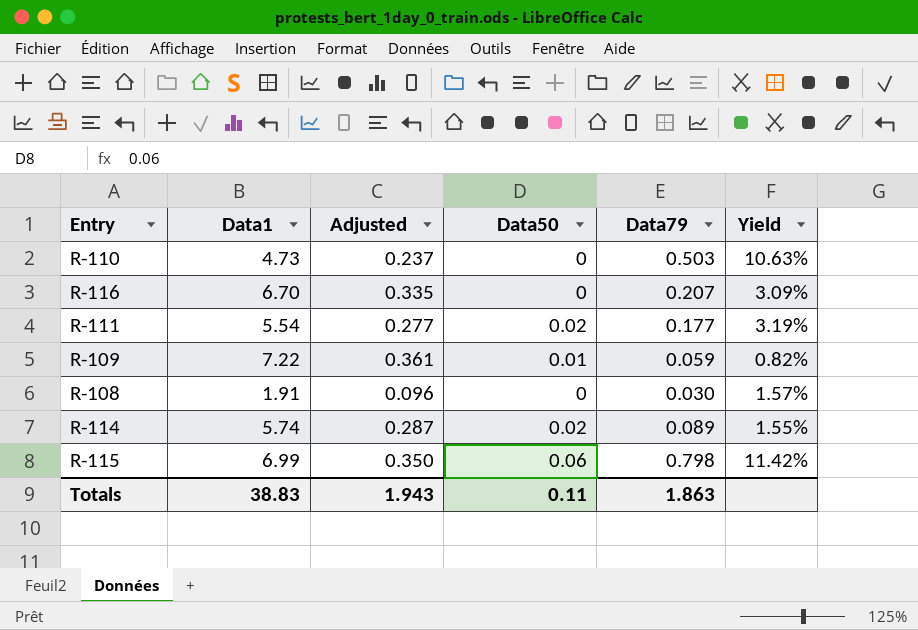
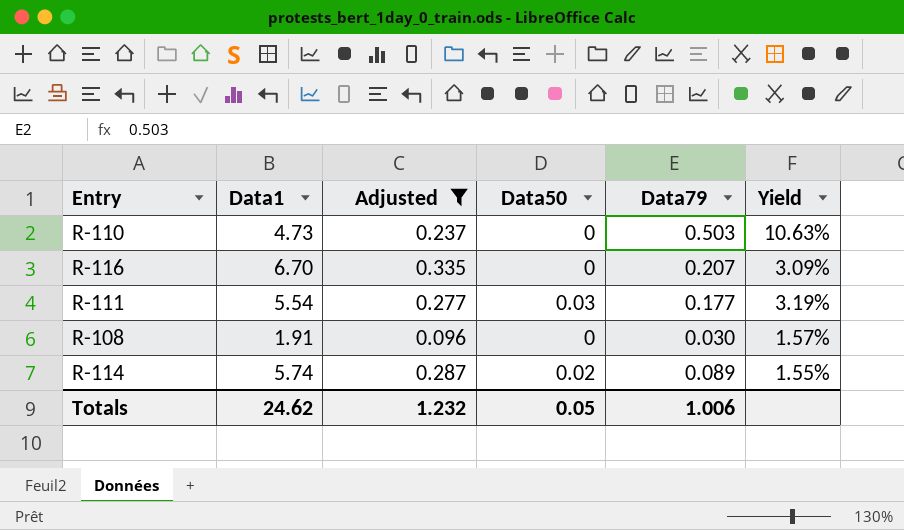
filter: none -> Adjusted <= 0.335
R-111 | Data50: 0.02 -> 0.03
Totals | Data1: 38.83 -> 24.62
Totals | Adjusted: 1.943 -> 1.232
Totals | Data50: 0.11 -> 0.05
Totals | Data79: 1.863 -> 1.006

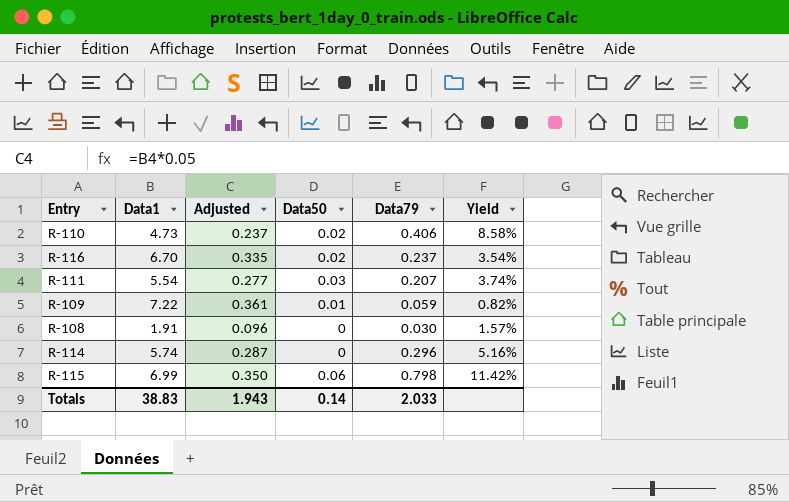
filter: Adjusted <= 0.335 -> none
R-110 | Data50: 0 -> 0.02
R-110 | Data79: 0.503 -> 0.406
R-110 | Yield: 10.63% -> 8.58%
R-116 | Data50: 0 -> 0.02
R-116 | Data79: 0.207 -> 0.237
R-116 | Yield: 3.09% -> 3.54%
R-111 | Data79: 0.177 -> 0.207
R-111 | Yield: 3.19% -> 3.74%
R-114 | Data50: 0.02 -> 0
R-114 | Data79: 0.089 -> 0.296
R-114 | Yield: 1.55% -> 5.16%
Totals | Data1: 24.62 -> 38.83
Totals | Adjusted: 1.232 -> 1.943
Totals | Data50: 0.05 -> 0.14
Totals | Data79: 1.006 -> 2.033

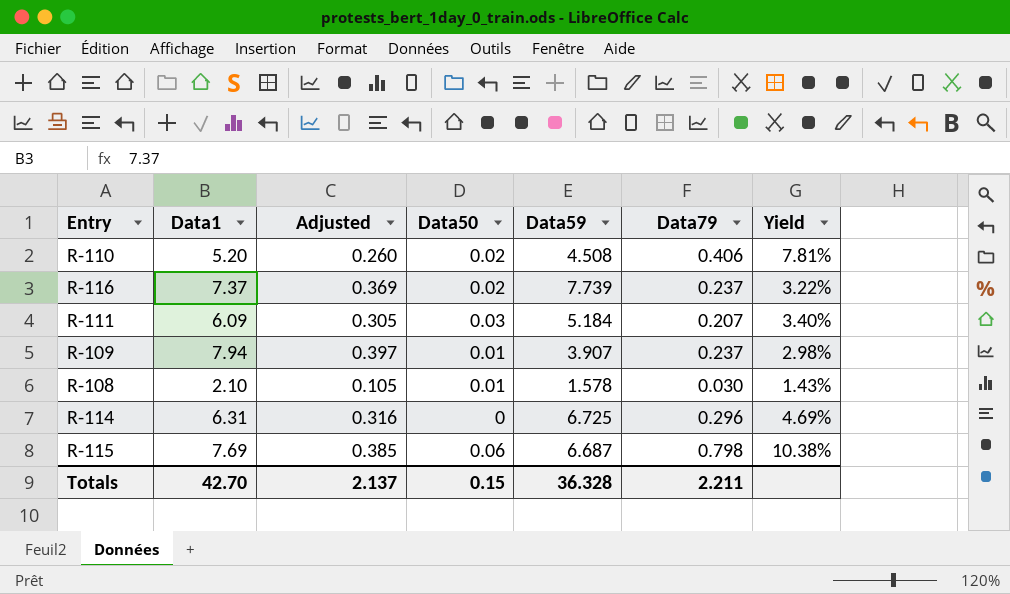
column Data59 | position: none -> 5
R-110 | Data1: 4.73 -> 5.20
R-110 | Adjusted: 0.237 -> 0.260
R-110 | Yield: 8.58% -> 7.81%
R-116 | Data1: 6.70 -> 7.37
R-116 | Adjusted: 0.335 -> 0.369
R-116 | Yield: 3.54% -> 3.22%
R-111 | Data1: 5.54 -> 6.09
R-111 | Adjusted: 0.277 -> 0.305
R-111 | Yield: 3.74% -> 3.40%
R-109 | Data1: 7.22 -> 7.94
R-109 | Adjusted: 0.361 -> 0.397
R-109 | Data79: 0.059 -> 0.237
R-109 | Yield: 0.82% -> 2.98%
R-108 | Data1: 1.91 -> 2.10
R-108 | Adjusted: 0.096 -> 0.105
R-108 | Data50: 0 -> 0.01
R-108 | Yield: 1.57% -> 1.43%
R-114 | Data1: 5.74 -> 6.31
R-114 | Adjusted: 0.287 -> 0.316
R-114 | Yield: 5.16% -> 4.69%
R-115 | Data1: 6.99 -> 7.69
R-115 | Adjusted: 0.350 -> 0.385
R-115 | Yield: 11.42% -> 10.38%
Totals | Data1: 38.83 -> 42.70
Totals | Adjusted: 1.943 -> 2.137
Totals | Data50: 0.14 -> 0.15
Totals | Data79: 2.033 -> 2.211

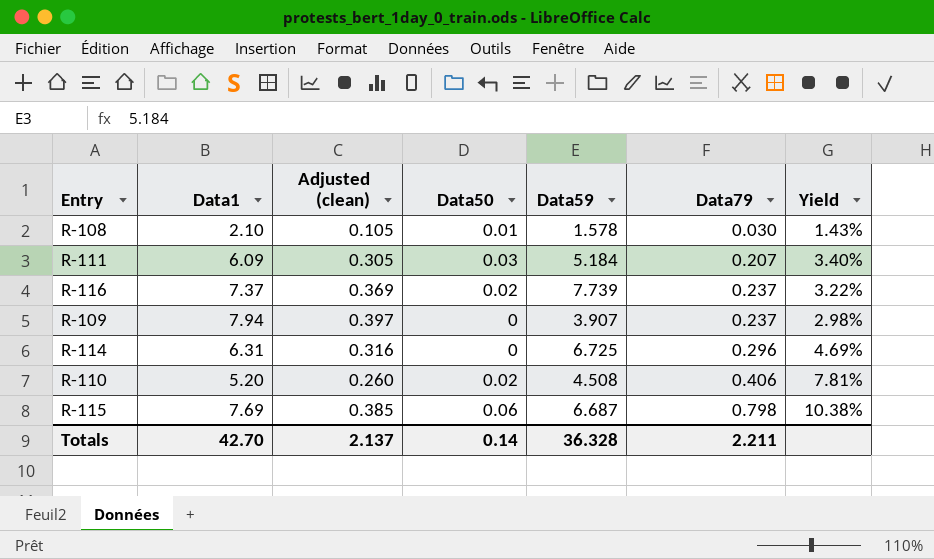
row order: none -> Data79 ascending
column name: Adjusted -> Adjusted (clean)
R-109 | Data50: 0.01 -> 0
Totals | Data50: 0.15 -> 0.14

